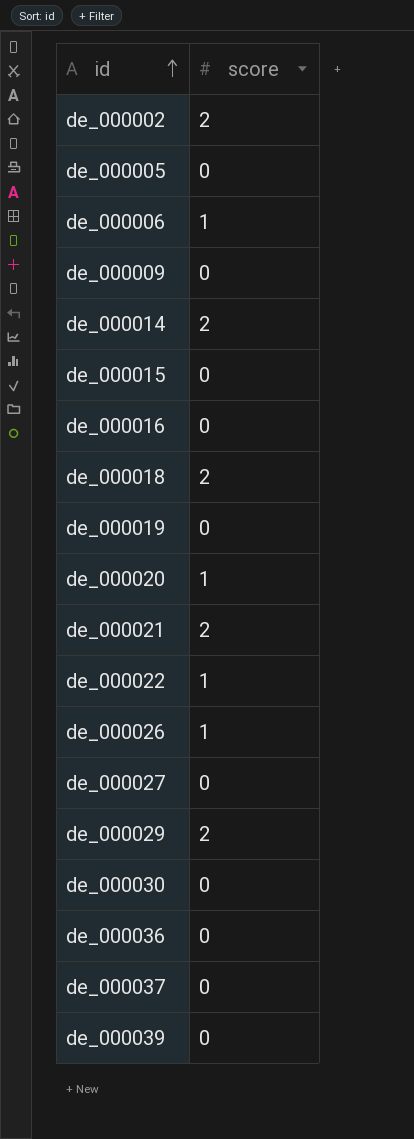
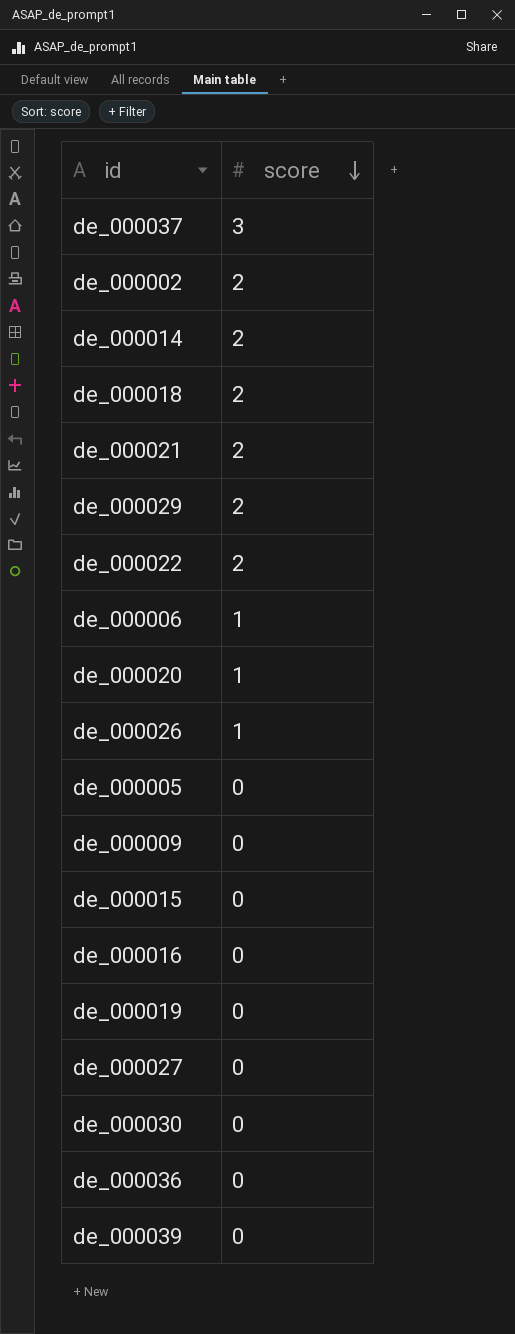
row order: id ascending -> score descending
de_000037 | score: 0 -> 3
de_000022 | score: 1 -> 2

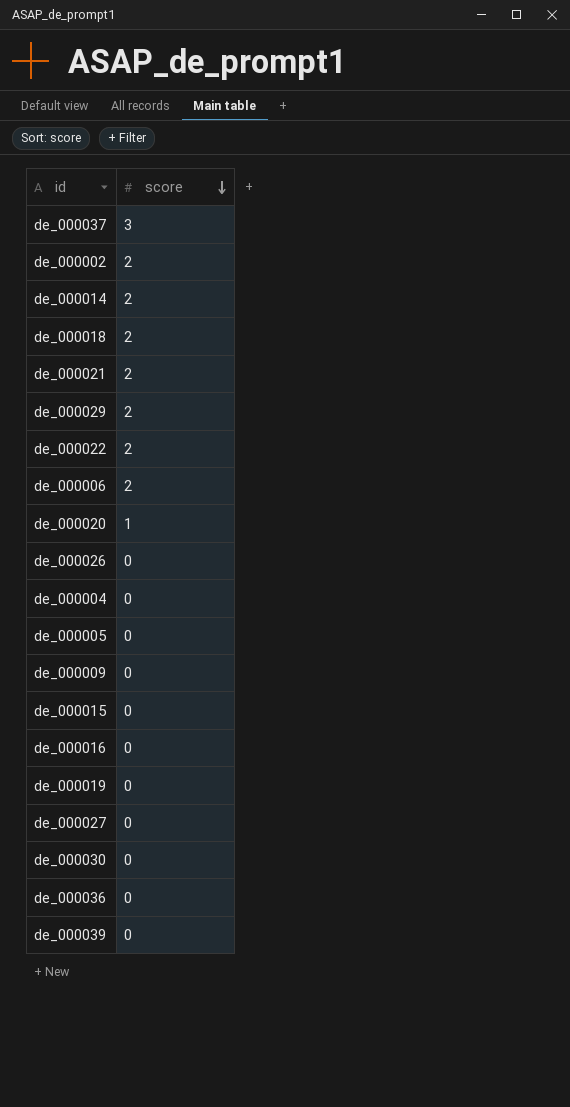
de_000006 | score: 1 -> 2
de_000026 | score: 1 -> 0
row de_000004: none -> 0

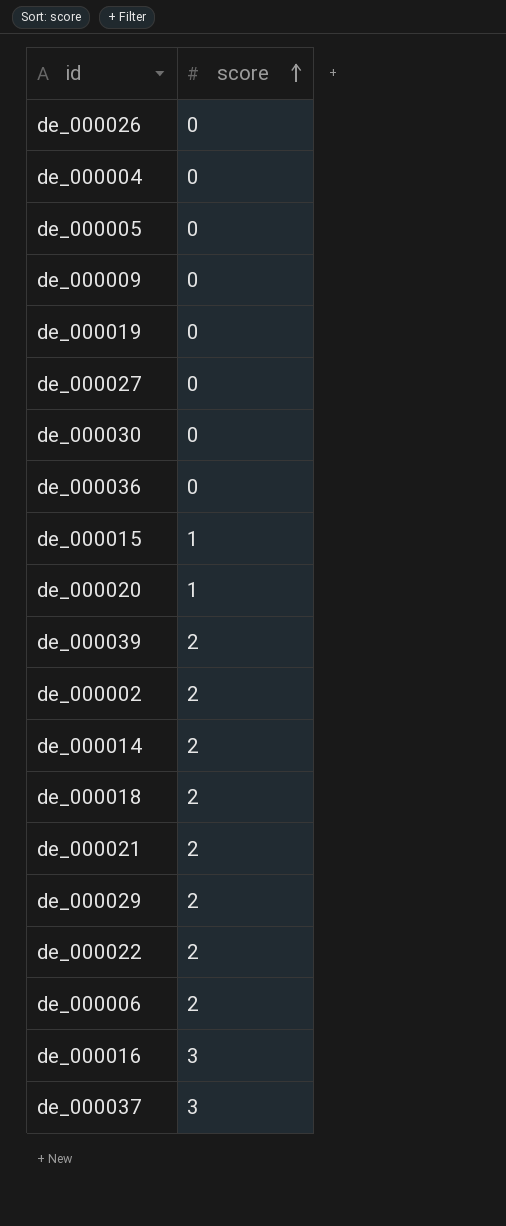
row order: score descending -> score ascending
de_000015 | score: 0 -> 1
de_000039 | score: 0 -> 2
de_000016 | score: 0 -> 3

